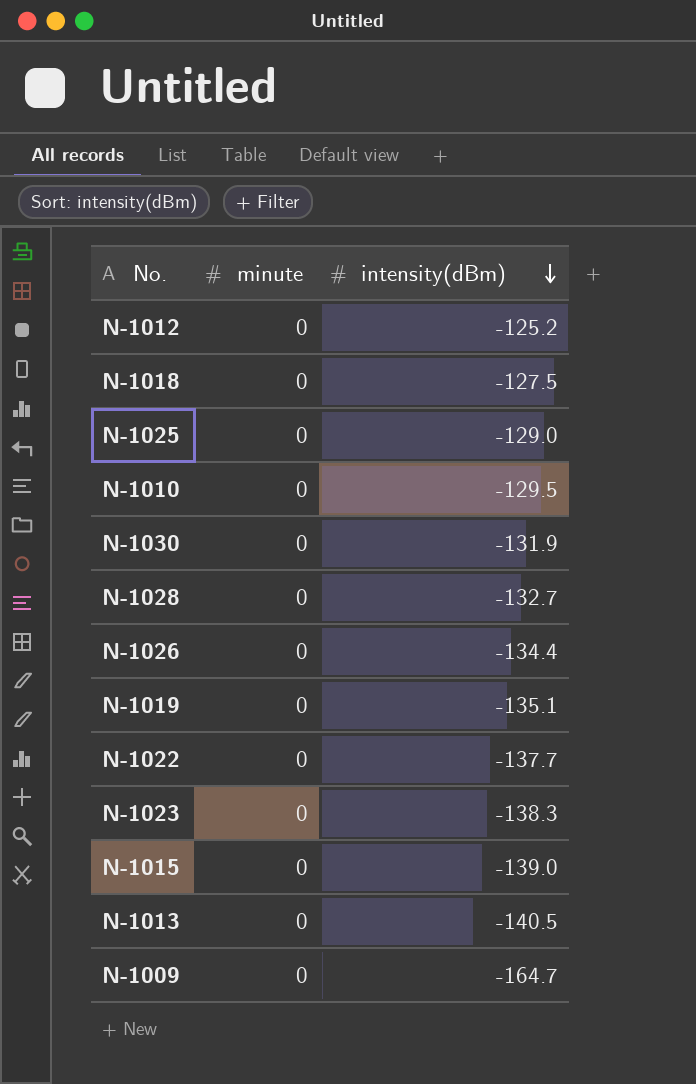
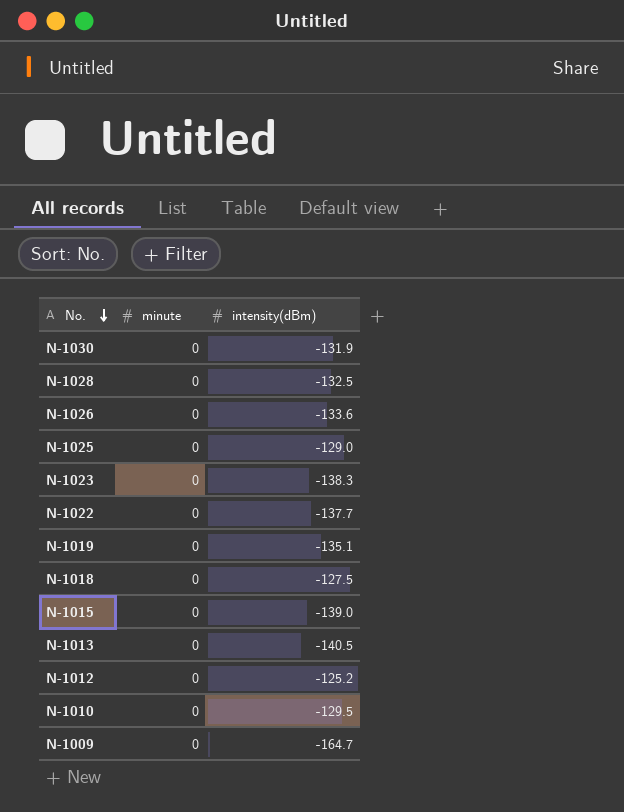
row order: intensity(dBm) descending -> No. descending
N-1028 | intensity(dBm): -132.7 -> -132.5
N-1026 | intensity(dBm): -134.4 -> -133.6

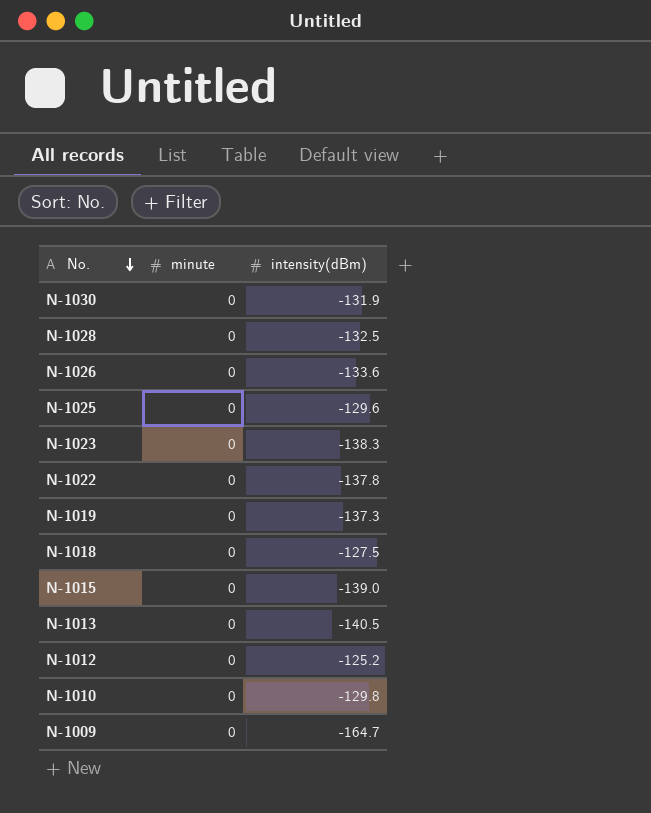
N-1025 | intensity(dBm): -129.0 -> -129.6
N-1022 | intensity(dBm): -137.7 -> -137.8
N-1019 | intensity(dBm): -135.1 -> -137.3
N-1010 | intensity(dBm): -129.5 -> -129.8

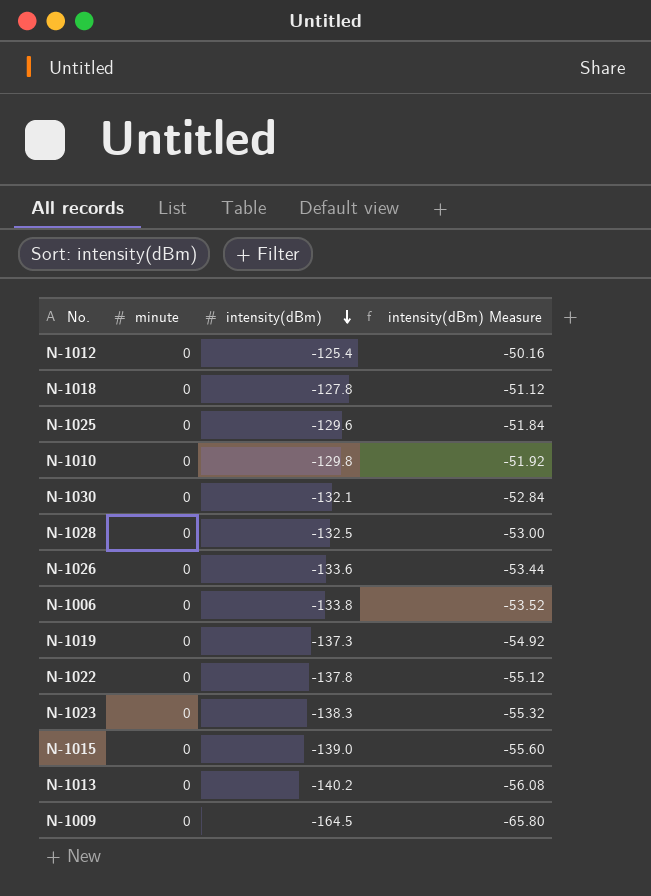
row order: No. descending -> intensity(dBm) descending
column intensity(dBm) Measure | formula: none -> [intensity(dBm)] * 0.4
N-1012 | intensity(dBm): -125.2 -> -125.4
N-1018 | intensity(dBm): -127.5 -> -127.8
N-1030 | intensity(dBm): -131.9 -> -132.1
row N-1006: none -> 0 | -133.8 | -53.52
N-1013 | intensity(dBm): -140.5 -> -140.2
N-1009 | intensity(dBm): -164.7 -> -164.5

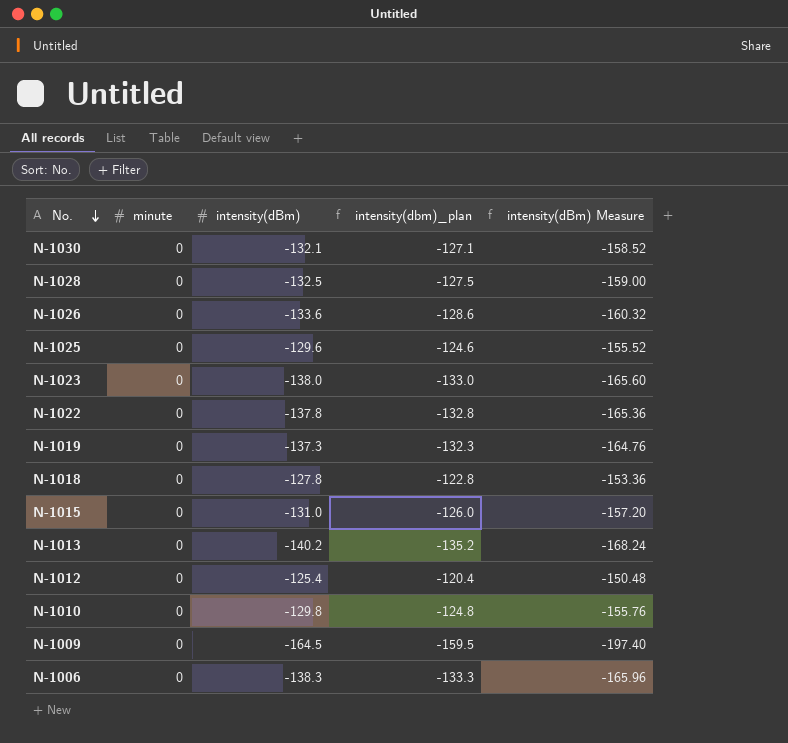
row order: intensity(dBm) descending -> No. descending
column intensity(dbm)_plan | formula: none -> [intensity(dBm)] + 5
column intensity(dBm) Measure | formula: [intensity(dBm)] * 0.4 -> [intensity(dBm)] * 1.2
N-1023 | intensity(dBm): -138.3 -> -138.0
N-1015 | intensity(dBm): -139.0 -> -131.0
N-1006 | intensity(dBm): -133.8 -> -138.3

